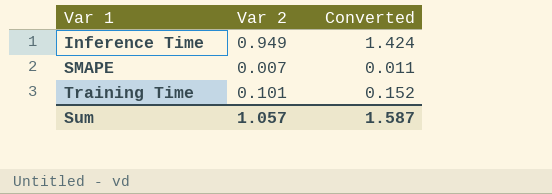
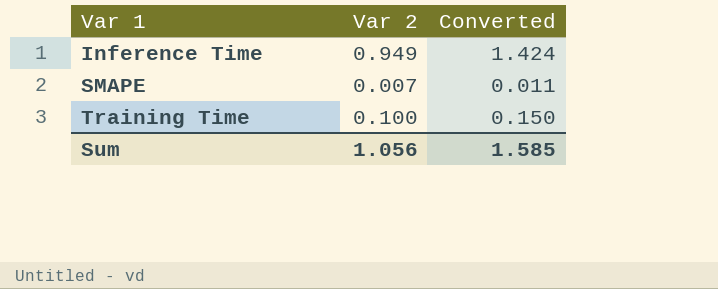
Training Time | Var 2: 0.101 -> 0.100
Training Time | Converted: 0.152 -> 0.150
Sum | Var 2: 1.057 -> 1.056
Sum | Converted: 1.587 -> 1.585

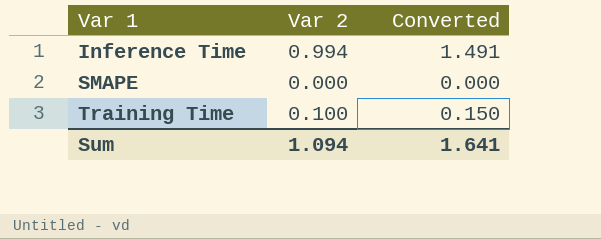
Inference Time | Var 2: 0.949 -> 0.994
Inference Time | Converted: 1.424 -> 1.491
SMAPE | Var 2: 0.007 -> 0.000
SMAPE | Converted: 0.011 -> 0.000
Sum | Var 2: 1.056 -> 1.094
Sum | Converted: 1.585 -> 1.641

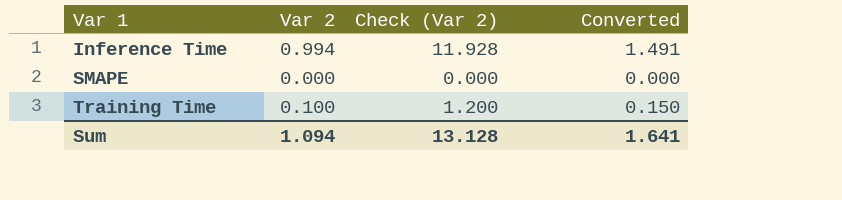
column Check (Var 2) | formula: none -> [Var 2] * 12

